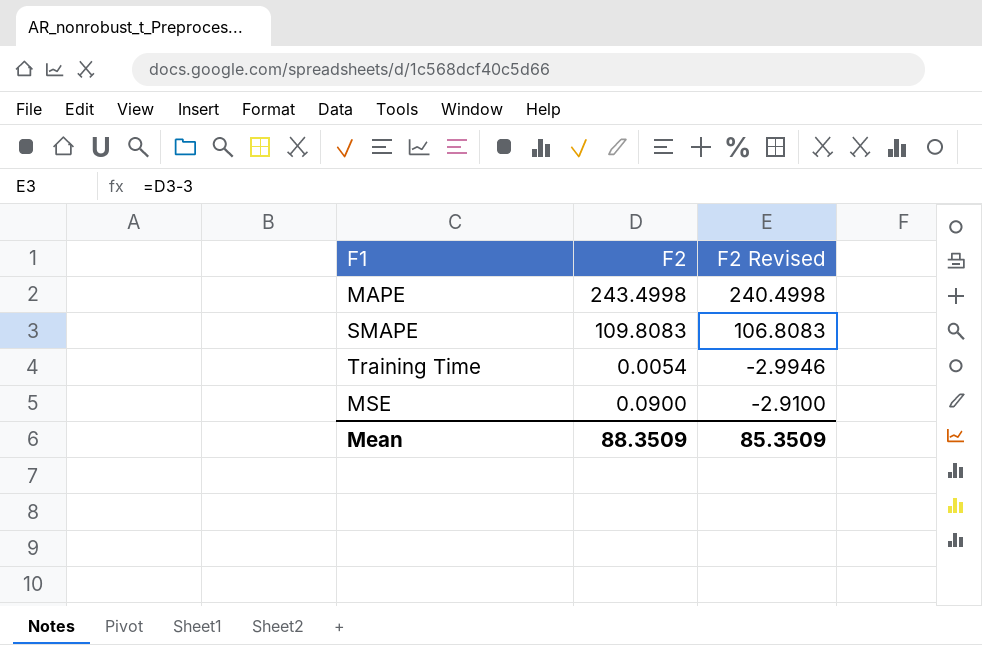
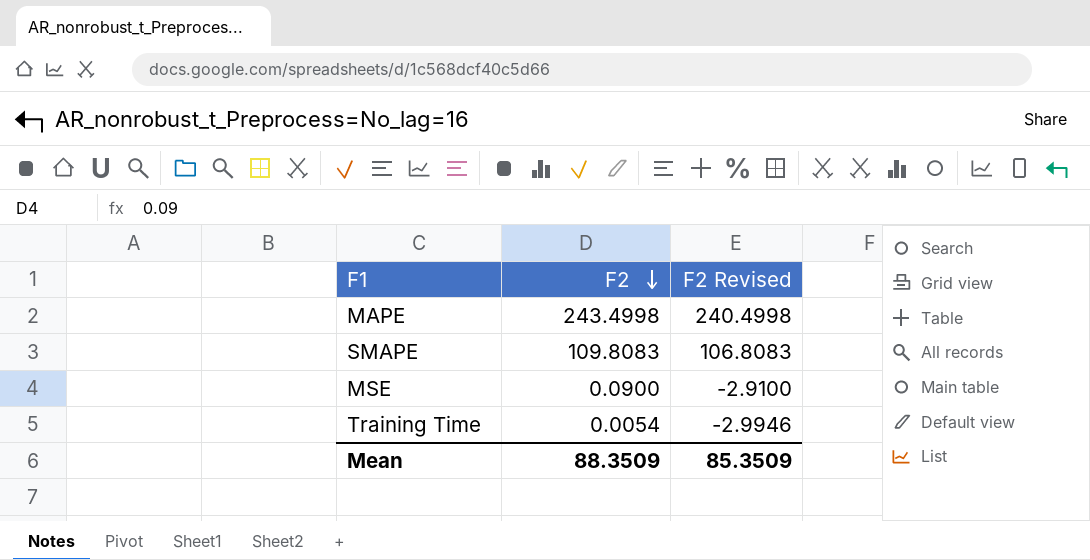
row order: none -> F2 descending

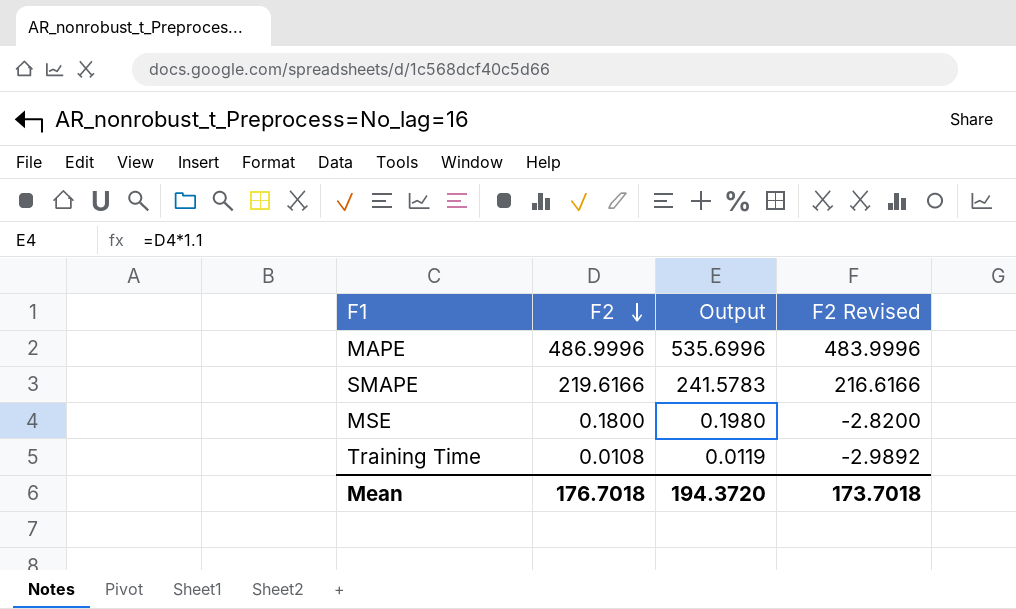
column Output | formula: none -> [F2] * 1.1
MAPE | F2: 243.4998 -> 486.9996
MAPE | F2 Revised: 240.4998 -> 483.9996
SMAPE | F2: 109.8083 -> 219.6166
SMAPE | F2 Revised: 106.8083 -> 216.6166
MSE | F2: 0.0900 -> 0.1800
MSE | F2 Revised: -2.9100 -> -2.8200
Training Time | F2: 0.0054 -> 0.0108
Training Time | F2 Revised: -2.9946 -> -2.9892
Mean | F2: 88.3509 -> 176.7018
Mean | F2 Revised: 85.3509 -> 173.7018

